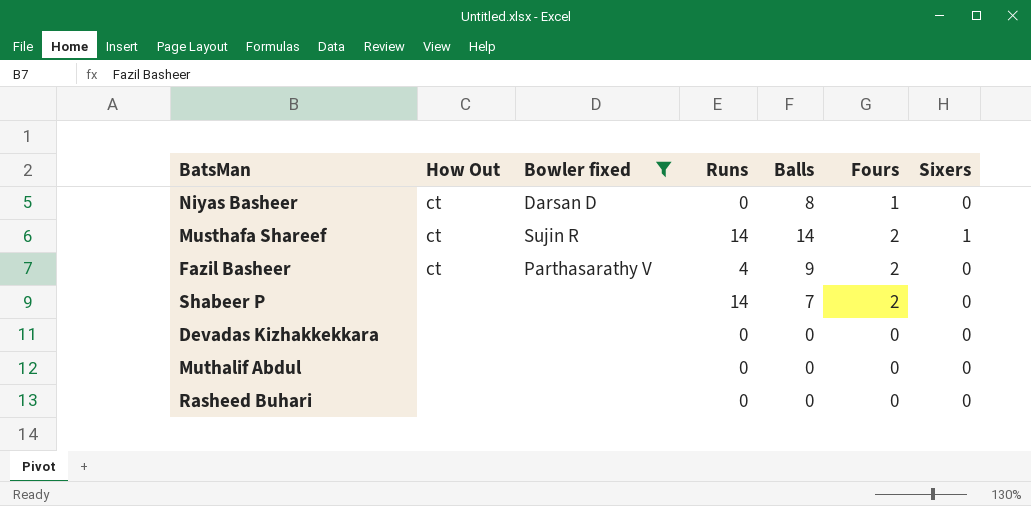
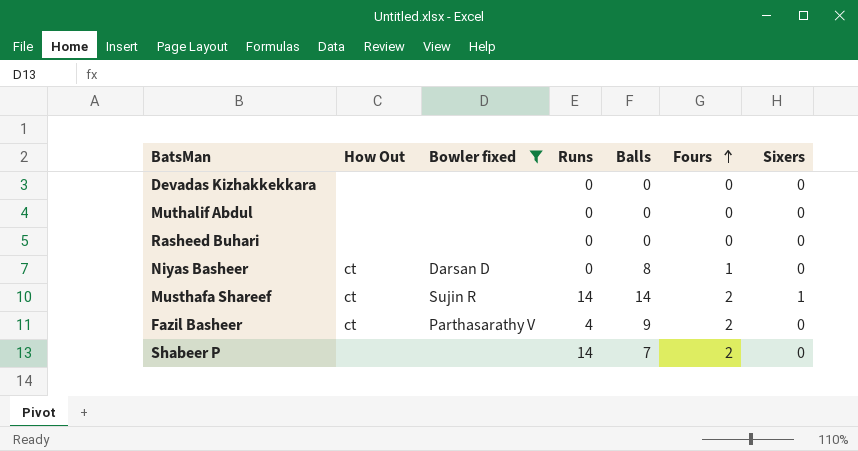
row order: none -> Fours ascending

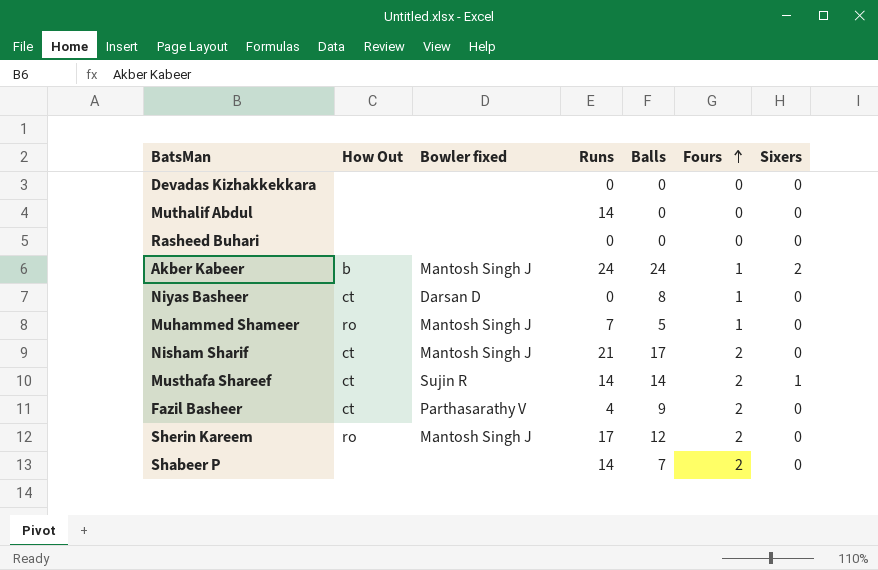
filter: Bowler fixed != Mantosh Singh J -> none
Muthalif Abdul | Runs: 0 -> 14

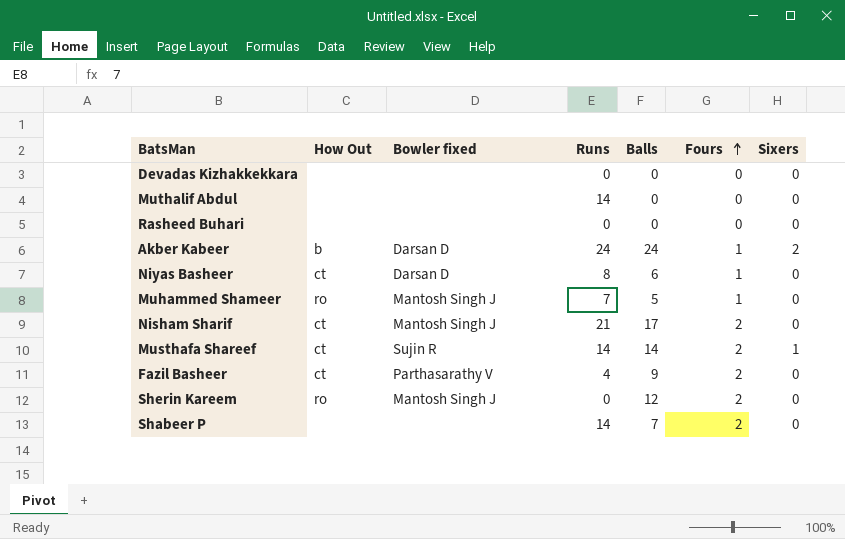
Akber Kabeer | Bowler fixed: Mantosh Singh J -> Darsan D
Niyas Basheer | Runs: 0 -> 8
Niyas Basheer | Balls: 8 -> 6
Sherin Kareem | Runs: 17 -> 0

